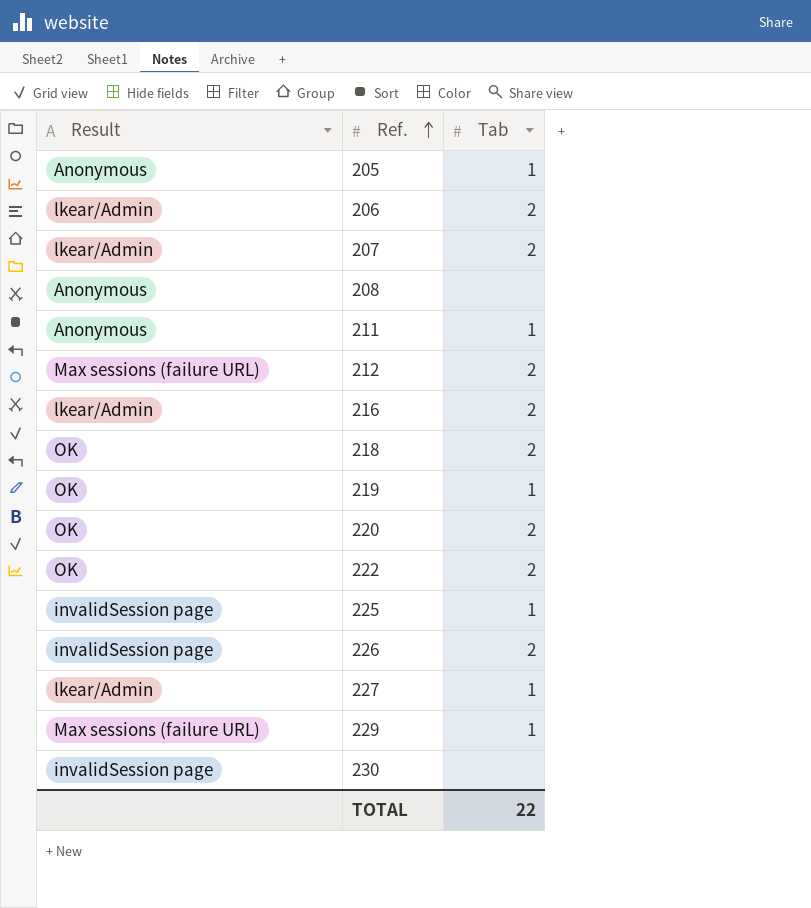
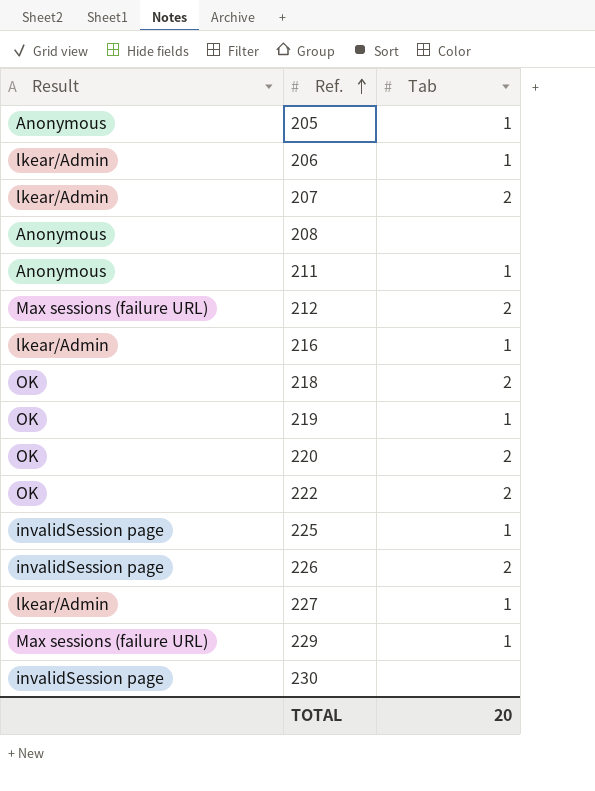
206 | Tab: 2 -> 1
216 | Tab: 2 -> 1
TOTAL | Tab: 22 -> 20

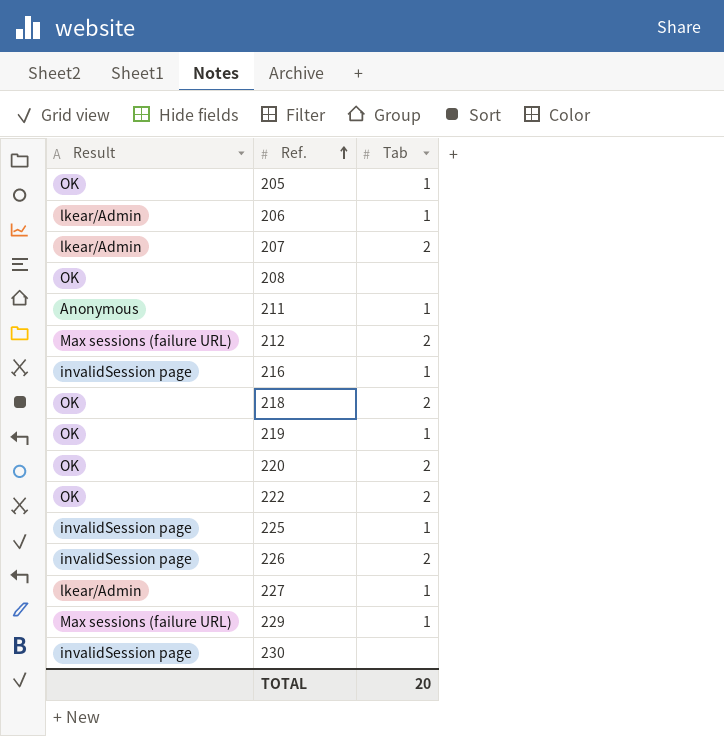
205 | Result: Anonymous -> OK
208 | Result: Anonymous -> OK
216 | Result: lkear/Admin -> invalidSession page

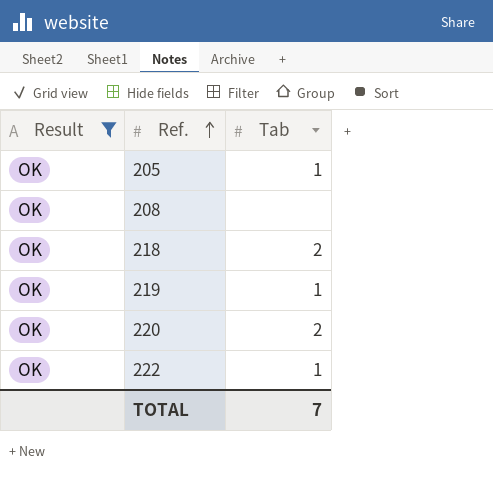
filter: none -> Result = OK
222 | Tab: 2 -> 1
TOTAL | Tab: 20 -> 7

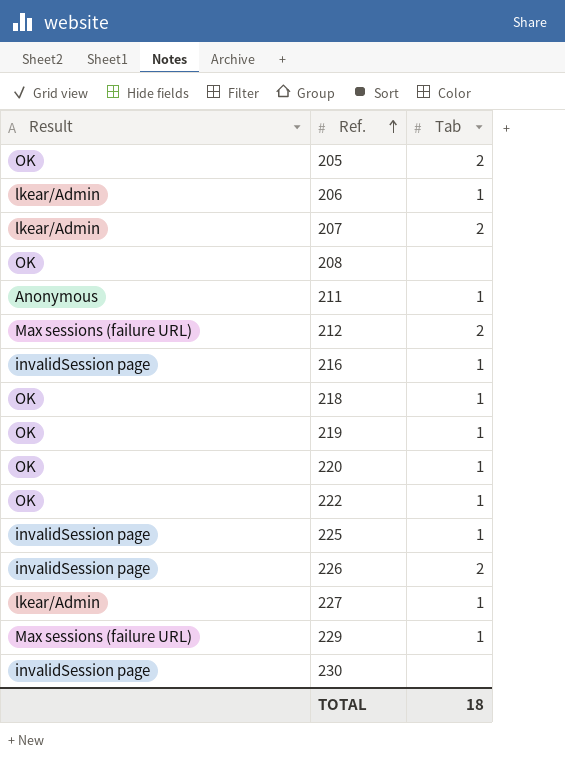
filter: Result = OK -> none
205 | Tab: 1 -> 2
218 | Tab: 2 -> 1
220 | Tab: 2 -> 1
TOTAL | Tab: 7 -> 18

